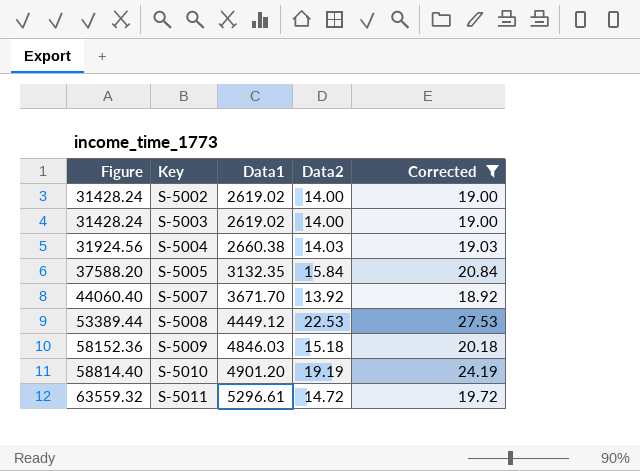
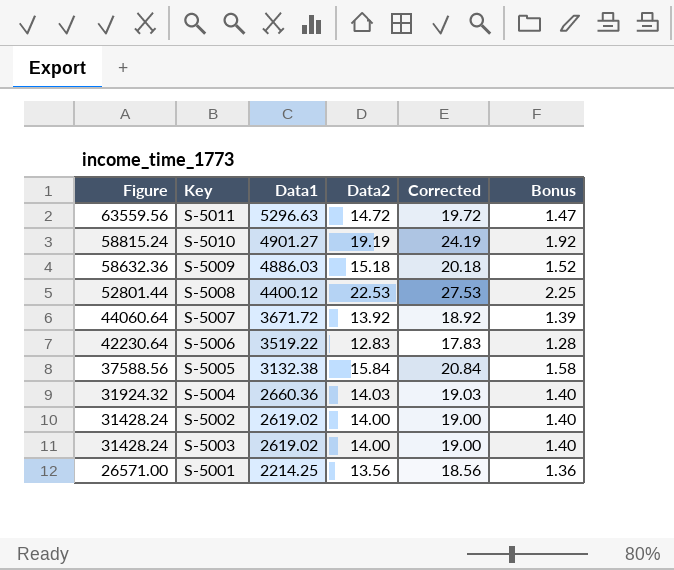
filter: Corrected >= 18.92 -> none
row order: Figure ascending -> Figure descending
column Bonus | formula: none -> [Data2] * 0.1
S-5011 | Figure: 63559.32 -> 63559.56
S-5011 | Data1: 5296.61 -> 5296.63
S-5010 | Figure: 58814.40 -> 58815.24
S-5010 | Data1: 4901.20 -> 4901.27
S-5009 | Figure: 58152.36 -> 58632.36
S-5009 | Data1: 4846.03 -> 4886.03
S-5008 | Figure: 53389.44 -> 52801.44
S-5008 | Data1: 4449.12 -> 4400.12
S-5007 | Figure: 44060.40 -> 44060.64
S-5007 | Data1: 3671.70 -> 3671.72
S-5005 | Figure: 37588.20 -> 37588.56
S-5005 | Data1: 3132.35 -> 3132.38
S-5004 | Figure: 31924.56 -> 31924.32
S-5004 | Data1: 2660.38 -> 2660.36

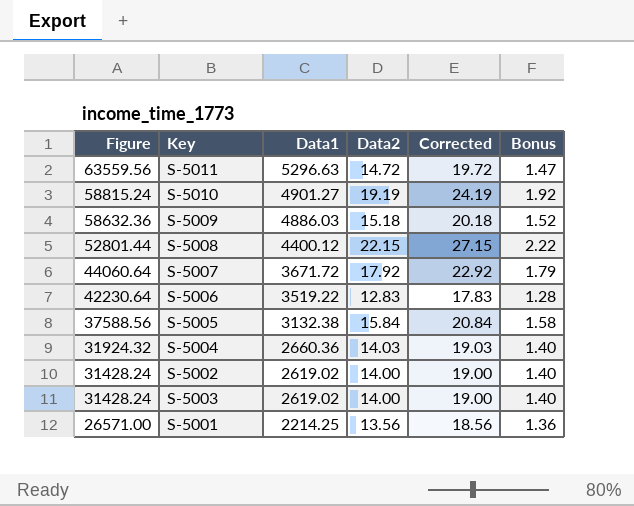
S-5008 | Data2: 22.53 -> 22.15
S-5008 | Corrected: 27.53 -> 27.15
S-5008 | Bonus: 2.25 -> 2.22
S-5007 | Data2: 13.92 -> 17.92
S-5007 | Corrected: 18.92 -> 22.92
S-5007 | Bonus: 1.39 -> 1.79

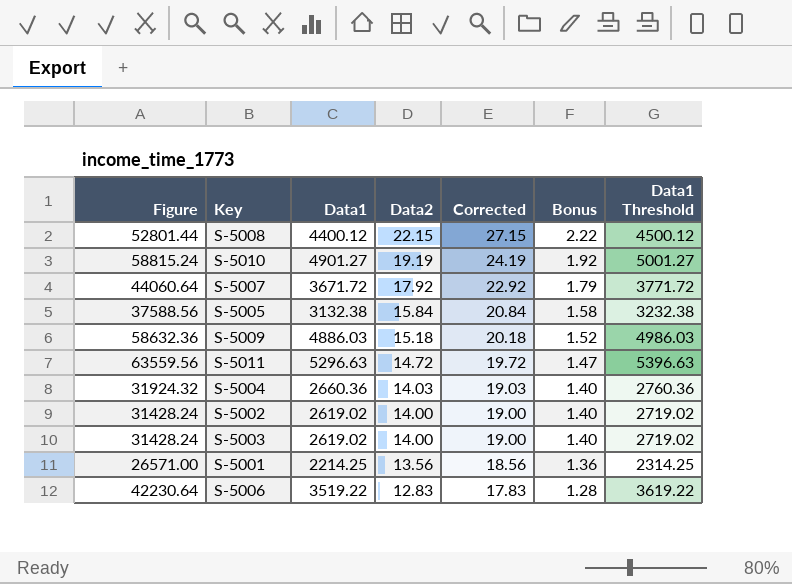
row order: Figure descending -> Data2 descending
column Data1 Threshold | formula: none -> [Data1] + 100

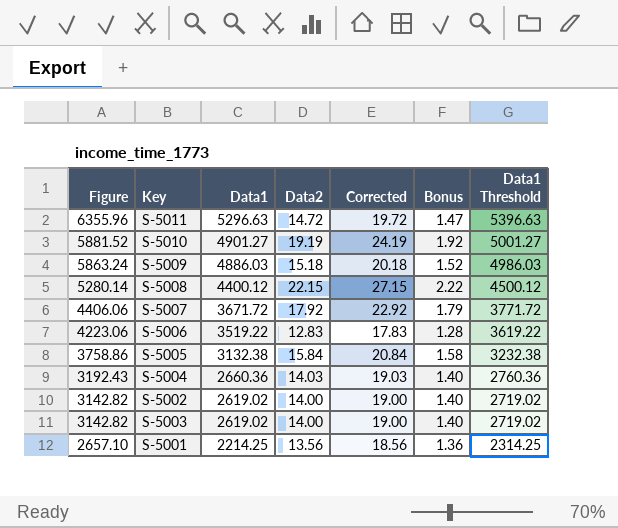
row order: Data2 descending -> Figure descending
column Figure | formula: [Data1] * 12 -> [Data1] * 1.2

